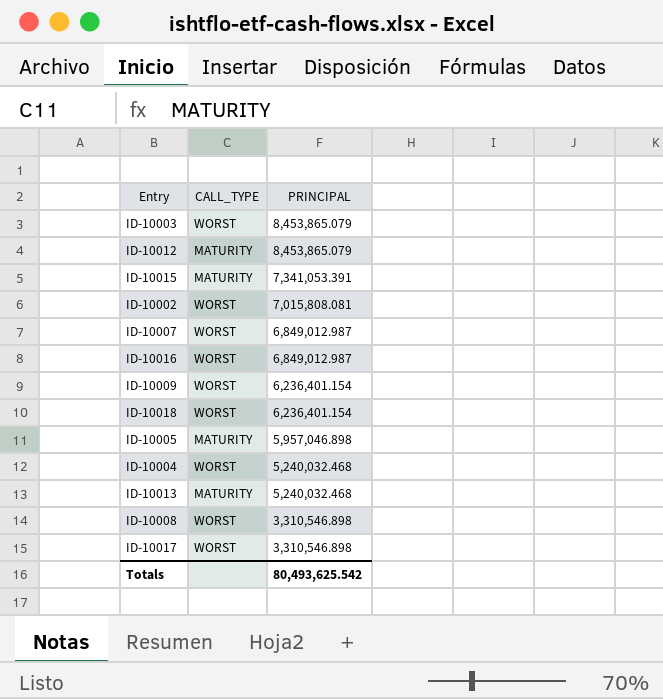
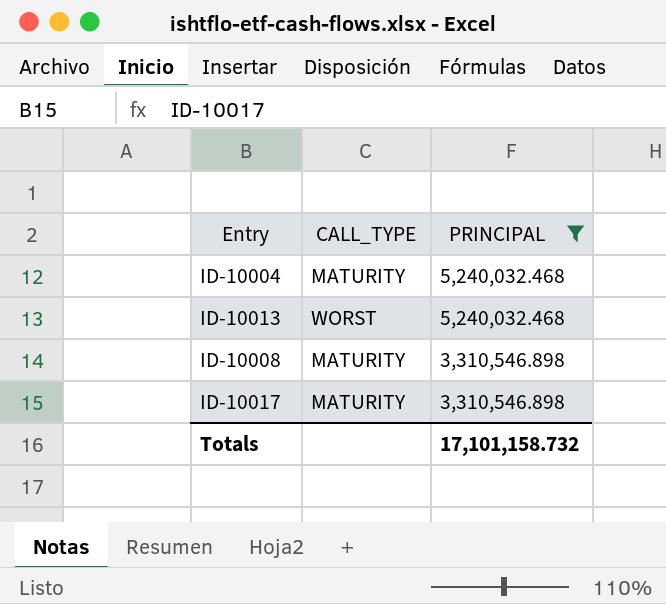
filter: none -> PRINCIPAL <= 5,240,032.468
ID-10004 | CALL_TYPE: WORST -> MATURITY
ID-10013 | CALL_TYPE: MATURITY -> WORST
ID-10008 | CALL_TYPE: WORST -> MATURITY
ID-10017 | CALL_TYPE: WORST -> MATURITY
Totals | PRINCIPAL: 80,493,625.542 -> 17,101,158.732

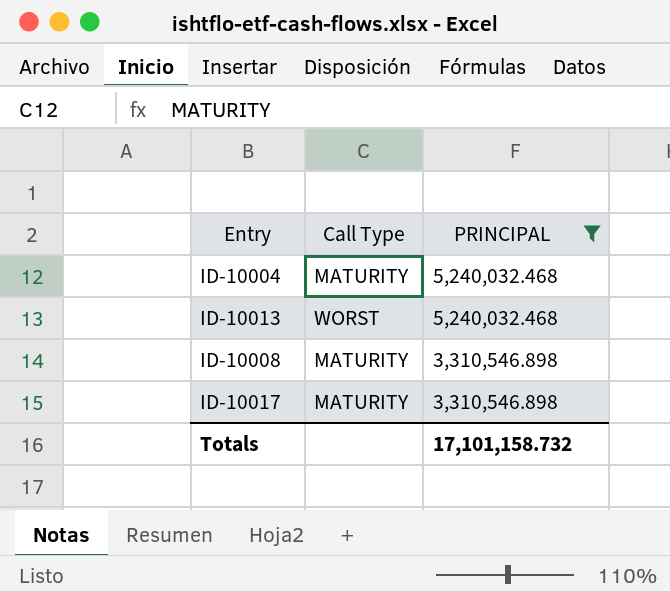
column name: CALL_TYPE -> Call Type

